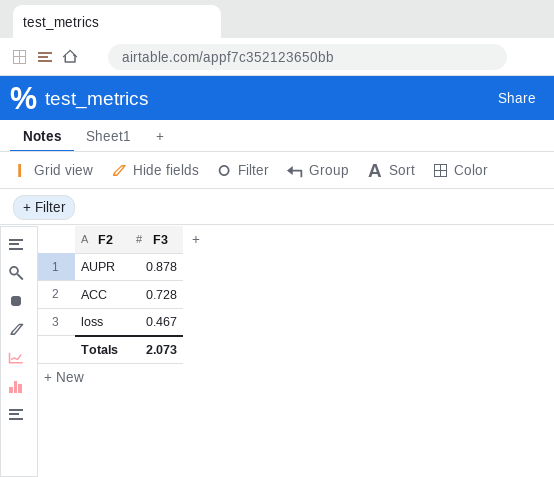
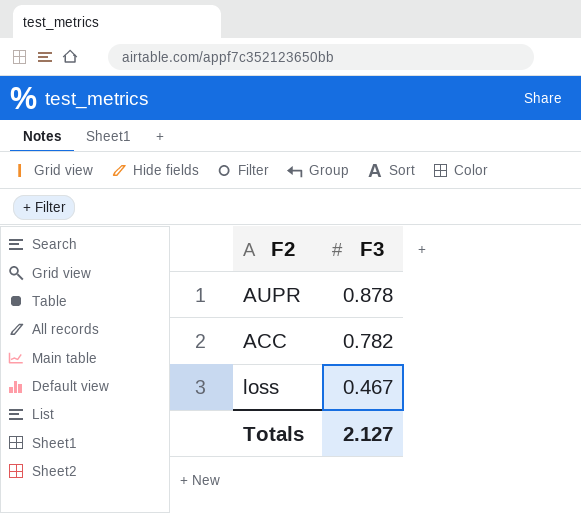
ACC | F3: 0.728 -> 0.782
Totals | F3: 2.073 -> 2.127

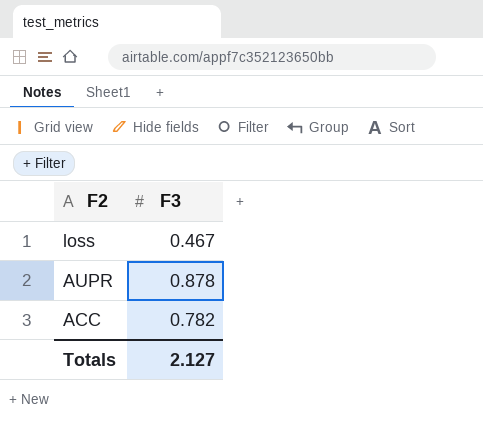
row order: F3 descending -> F2 descending

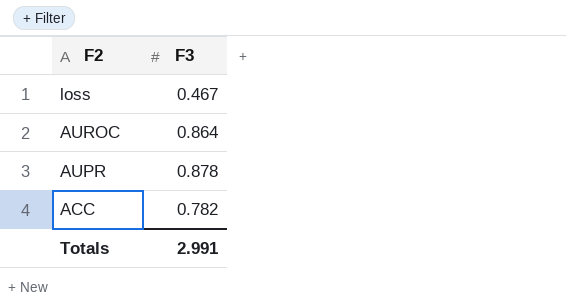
row AUROC: none -> 0.864
Totals | F3: 2.127 -> 2.991

